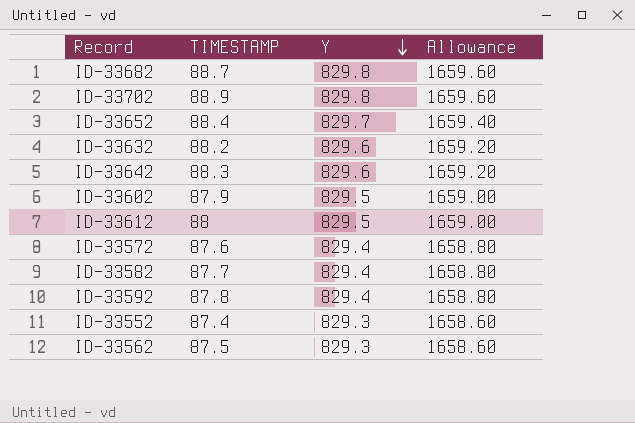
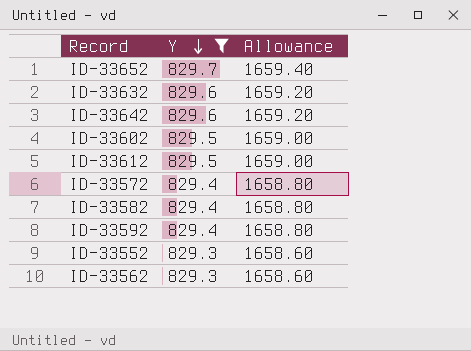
filter: none -> Y != 829.8
column TIMESTAMP | position: 2 -> none

